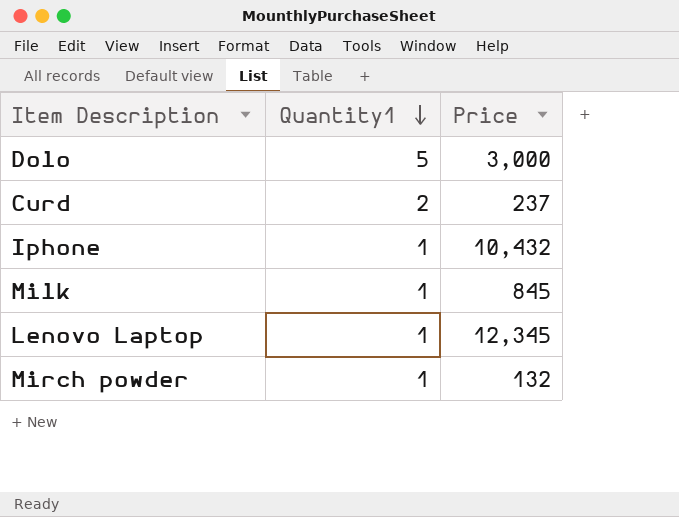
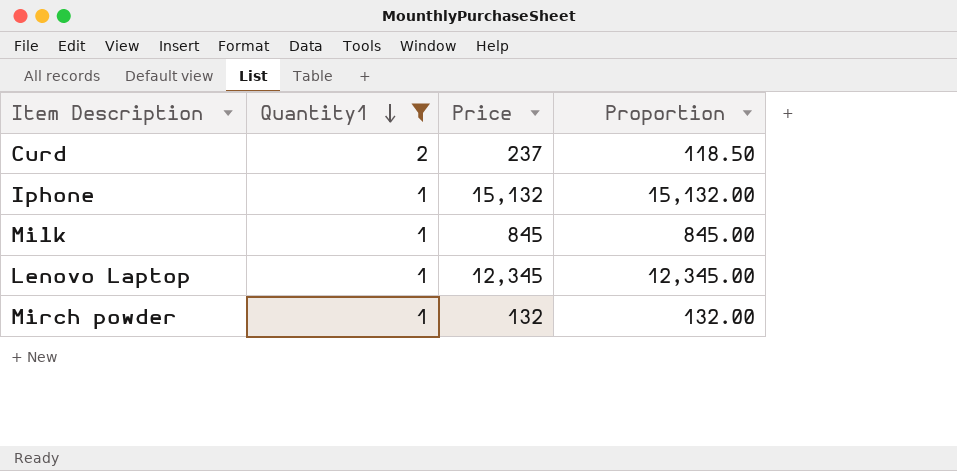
filter: none -> Quantity1 != 5
column Proportion | formula: none -> [Price] / [Quantity1]
Iphone | Price: 10,432 -> 15,132

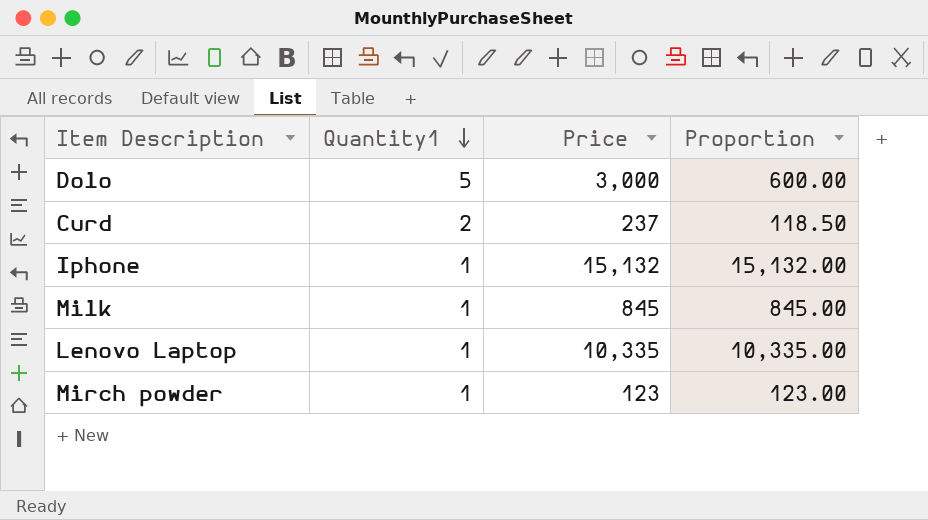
filter: Quantity1 != 5 -> none
Lenovo Laptop | Price: 12,345 -> 10,335
Lenovo Laptop | Proportion: 12,345.00 -> 10,335.00
Mirch powder | Price: 132 -> 123
Mirch powder | Proportion: 132.00 -> 123.00

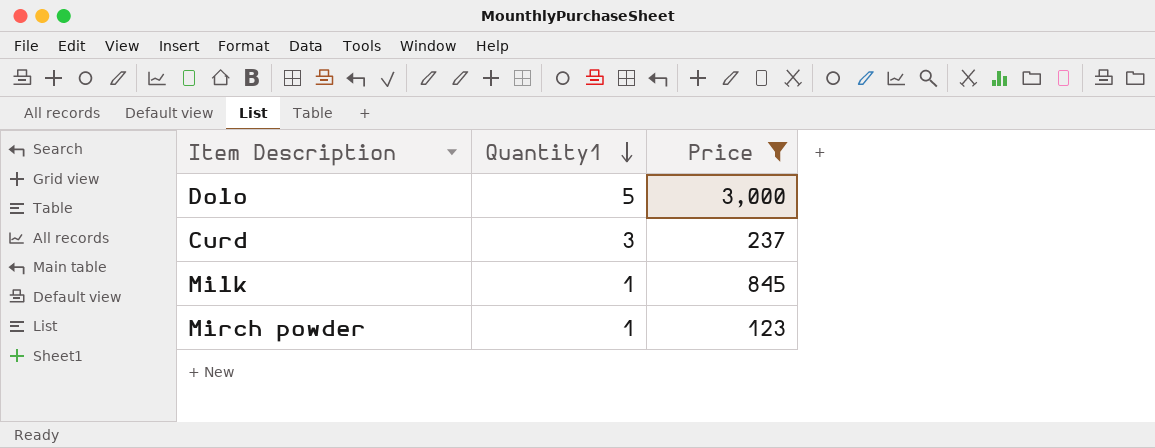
filter: none -> Price <= 3,000
column Proportion | formula: [Price] / [Quantity1] -> none
Curd | Quantity1: 2 -> 3

